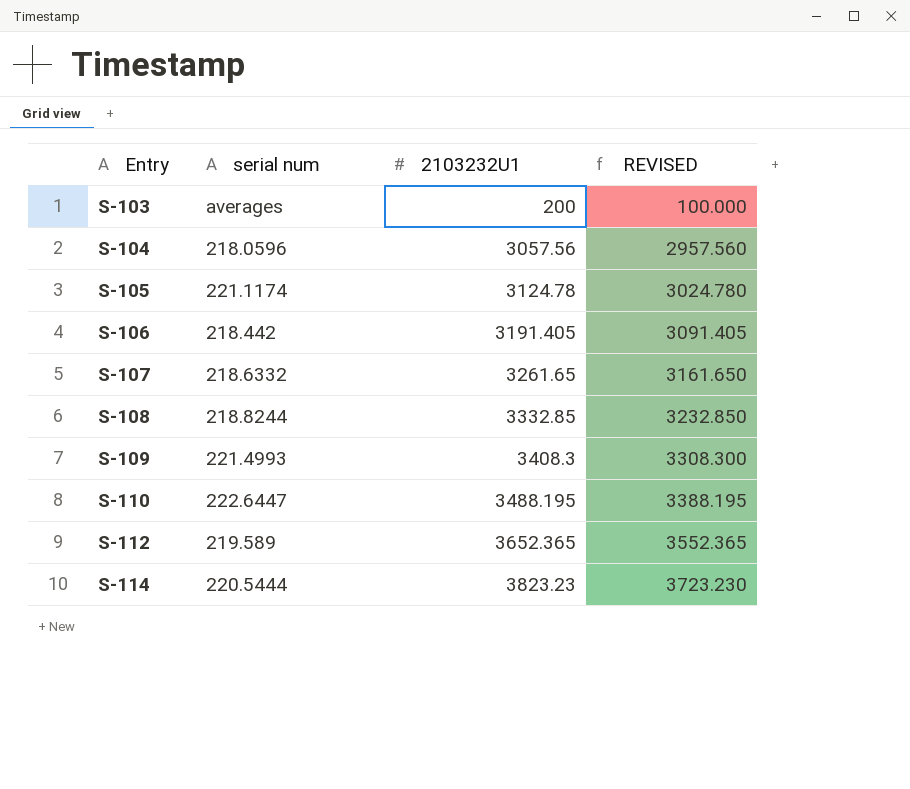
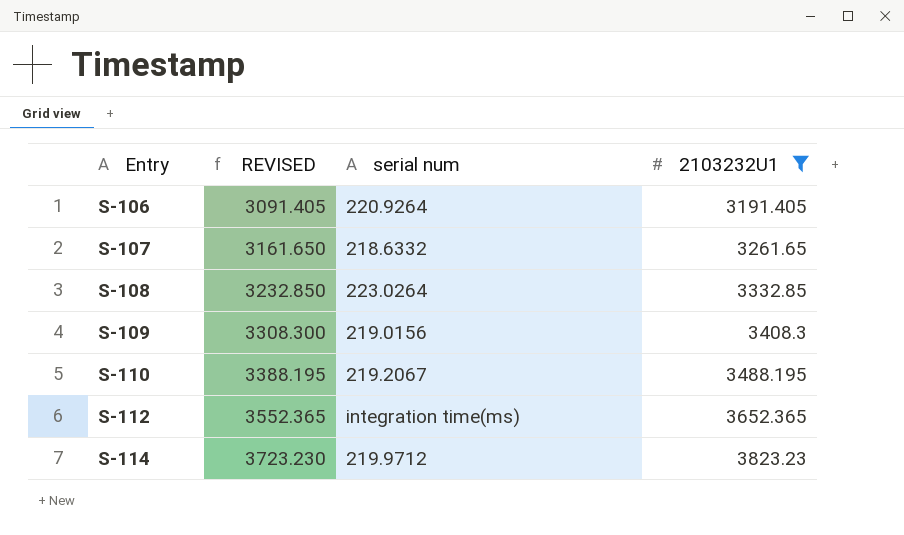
filter: none -> 2103232U1 >= 3191.405
column REVISED | position: 4 -> 2
S-106 | serial num: 218.442 -> 220.9264
S-108 | serial num: 218.8244 -> 223.0264
S-109 | serial num: 221.4993 -> 219.0156
S-110 | serial num: 222.6447 -> 219.2067
S-112 | serial num: 219.589 -> integration time(ms)
S-114 | serial num: 220.5444 -> 219.9712

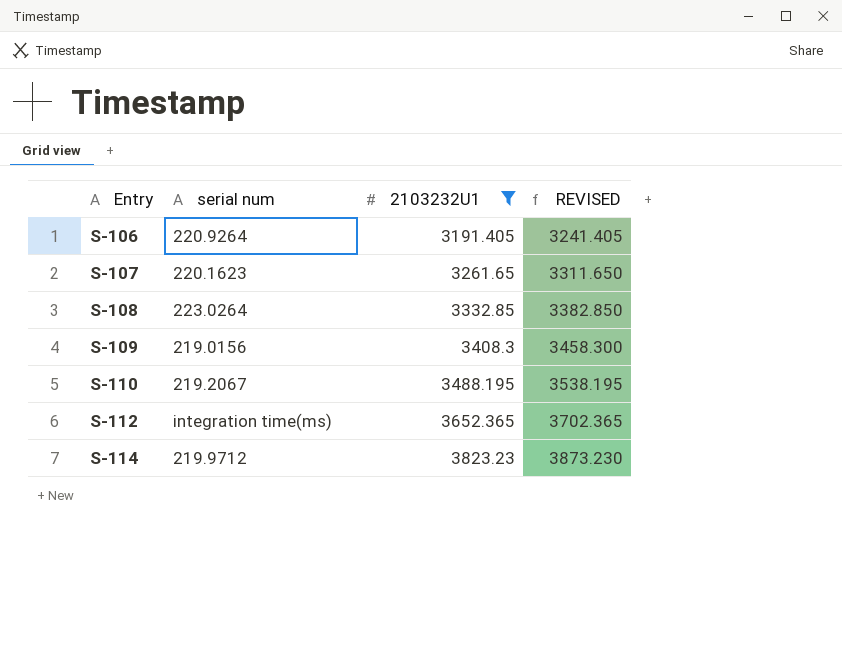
column REVISED | formula: [2103232U1] - 100 -> [2103232U1] + 50
column REVISED | position: 2 -> 4
S-107 | serial num: 218.6332 -> 220.1623

